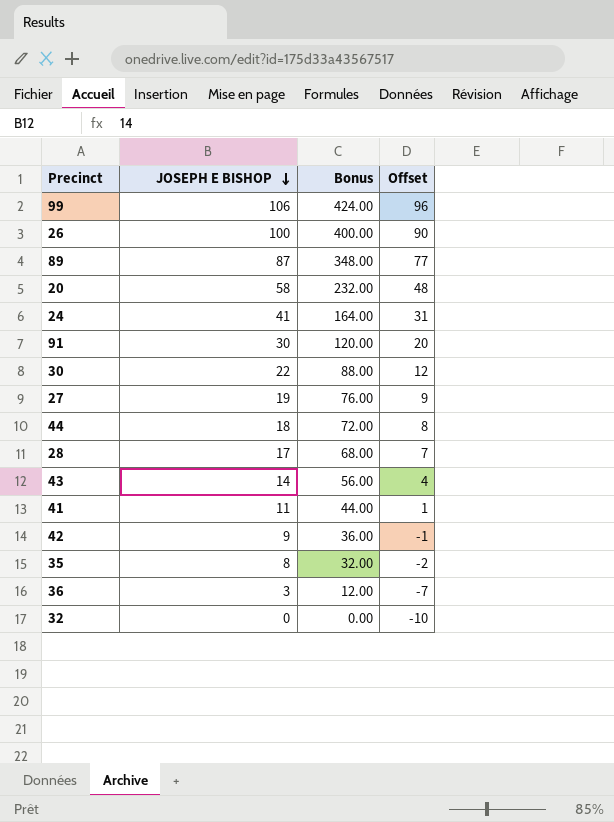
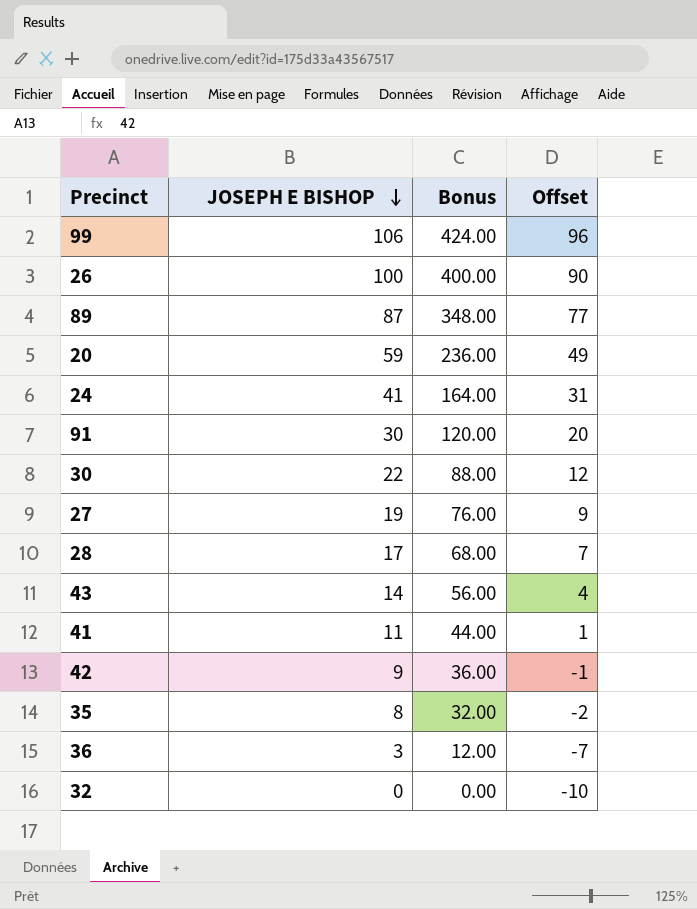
row 44: 18 | 72.00 | 8 -> none
20 | JOSEPH E BISHOP: 58 -> 59
20 | Bonus: 232.00 -> 236.00
20 | Offset: 48 -> 49

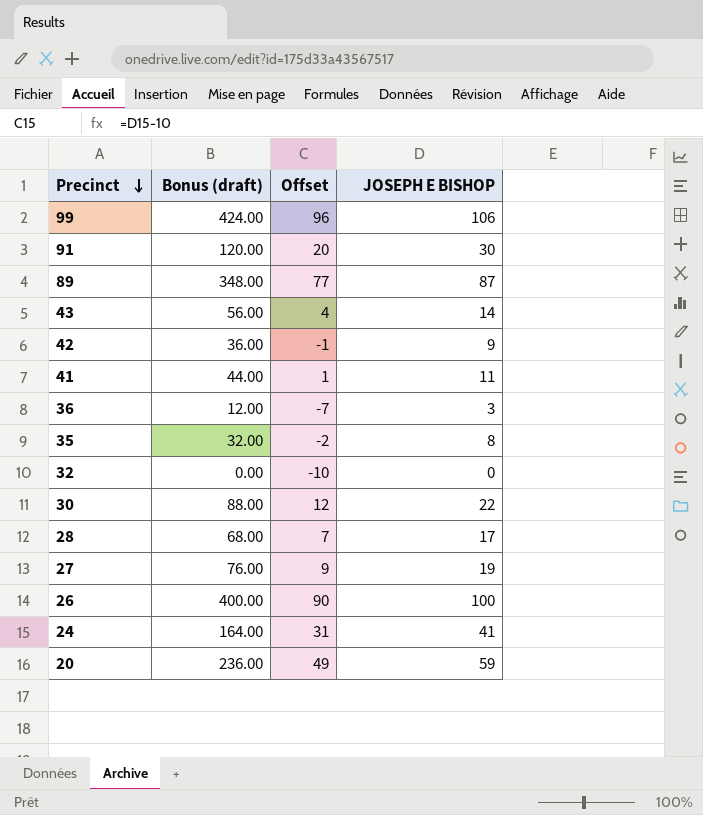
row order: JOSEPH E BISHOP descending -> Precinct descending
column name: Bonus -> Bonus (draft)
column JOSEPH E BISHOP | position: 2 -> 4

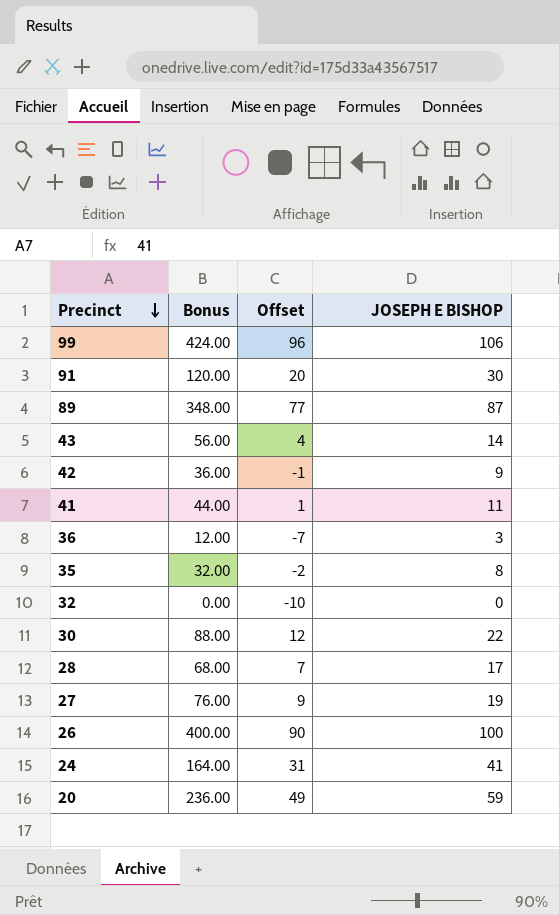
column name: Bonus (draft) -> Bonus

